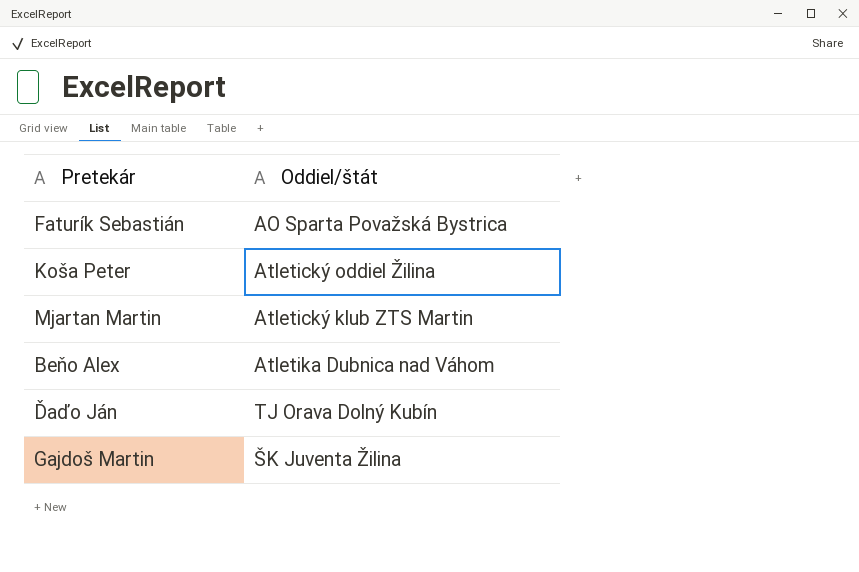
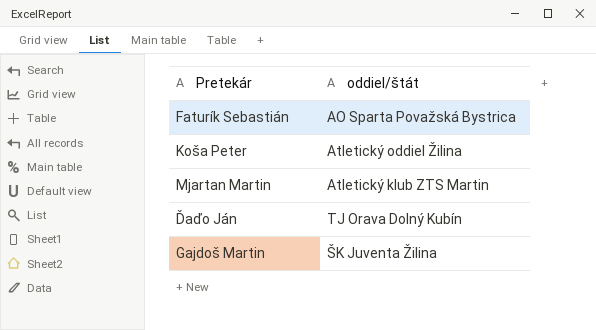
column name: Oddiel/štát -> oddiel/štát
row Beňo Alex: Atletika Dubnica nad Váhom -> none

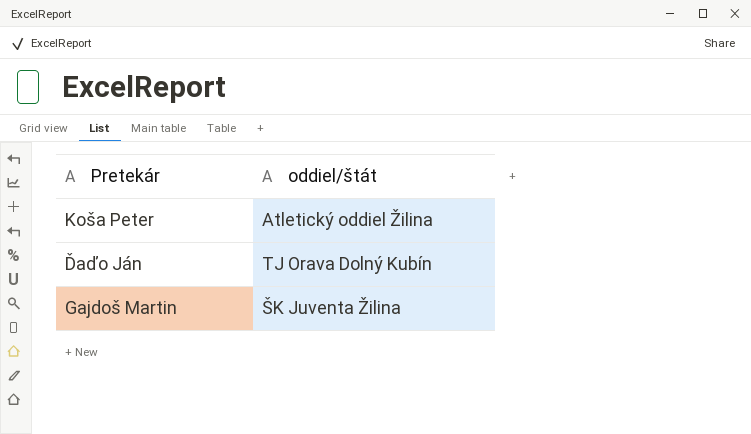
row Faturík Sebastián: AO Sparta Považská Bystrica -> none
row Mjartan Martin: Atletický klub ZTS Martin -> none

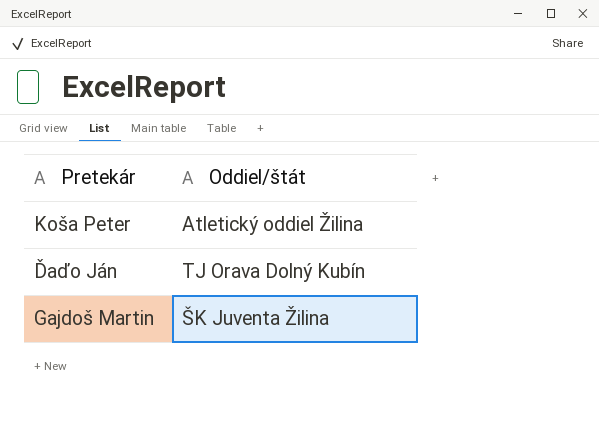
column name: oddiel/štát -> Oddiel/štát

